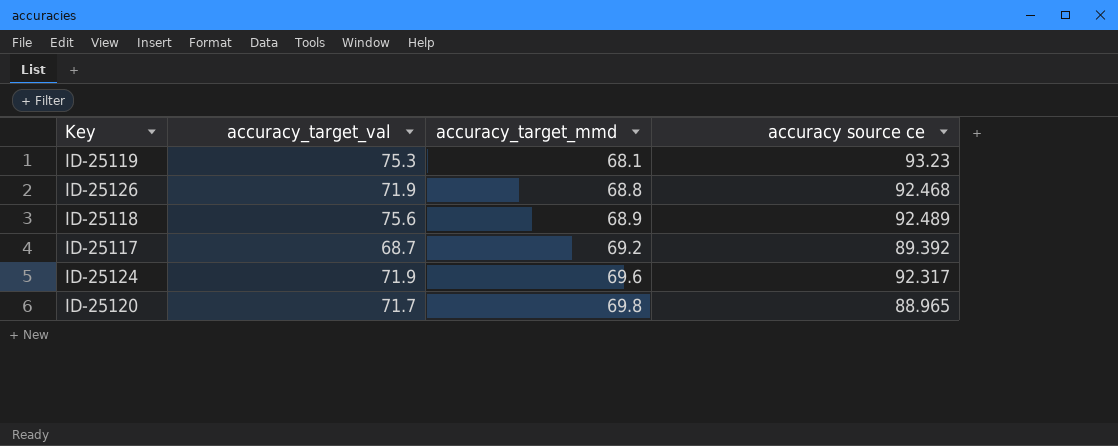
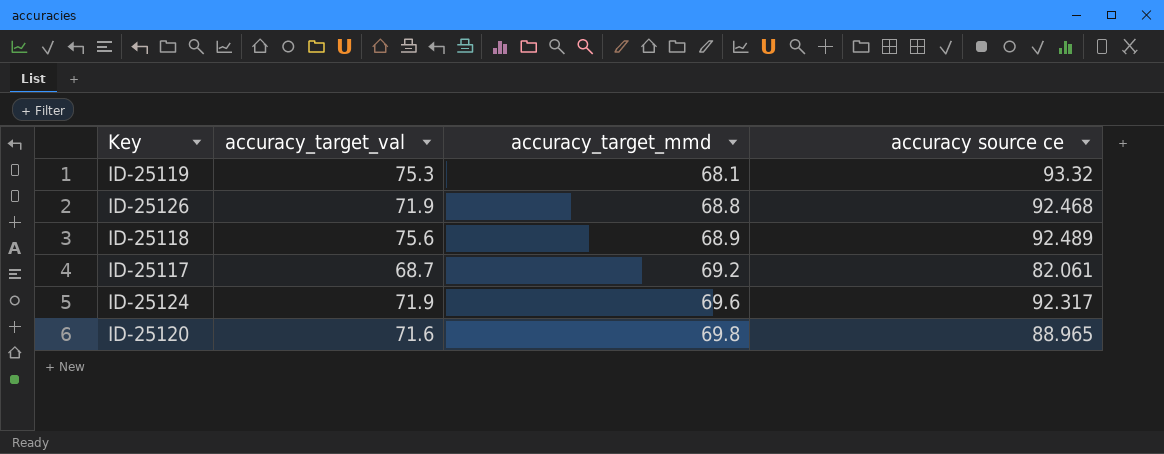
ID-25119 | accuracy source ce: 93.23 -> 93.32
ID-25117 | accuracy source ce: 89.392 -> 82.061
ID-25120 | accuracy_target_val: 71.7 -> 71.6

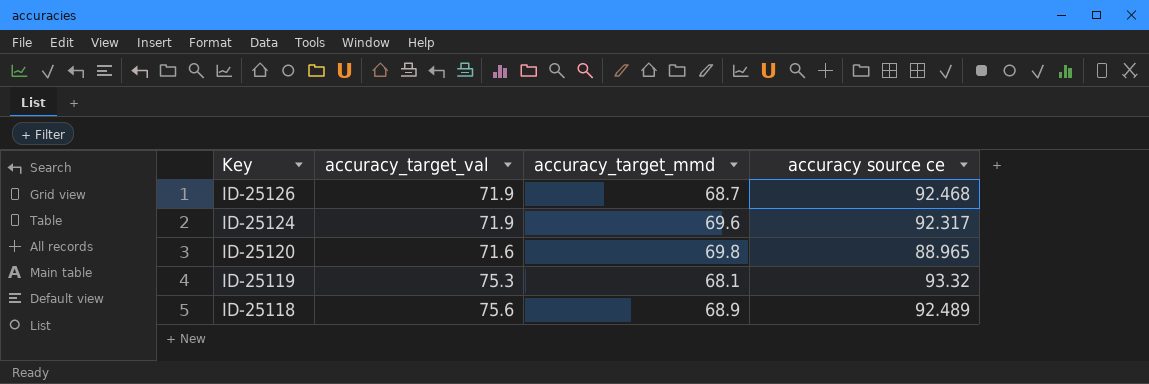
row order: accuracy_target_mmd ascending -> Key descending
row ID-25117: 68.7 | 69.2 | 82.061 -> none
ID-25126 | accuracy_target_mmd: 68.8 -> 68.7

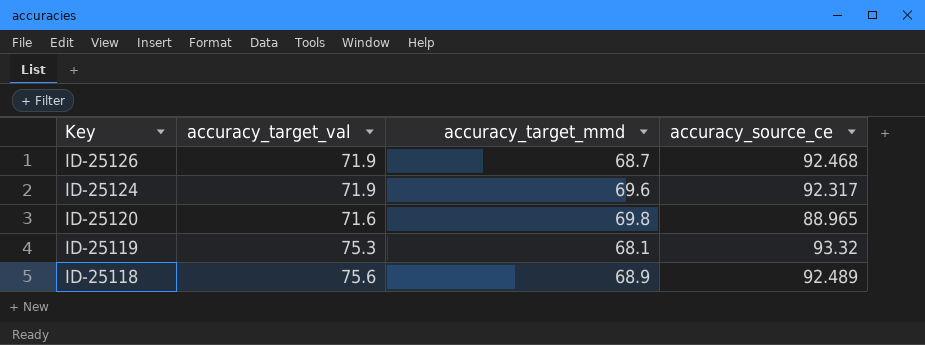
column name: accuracy source ce -> accuracy_source_ce

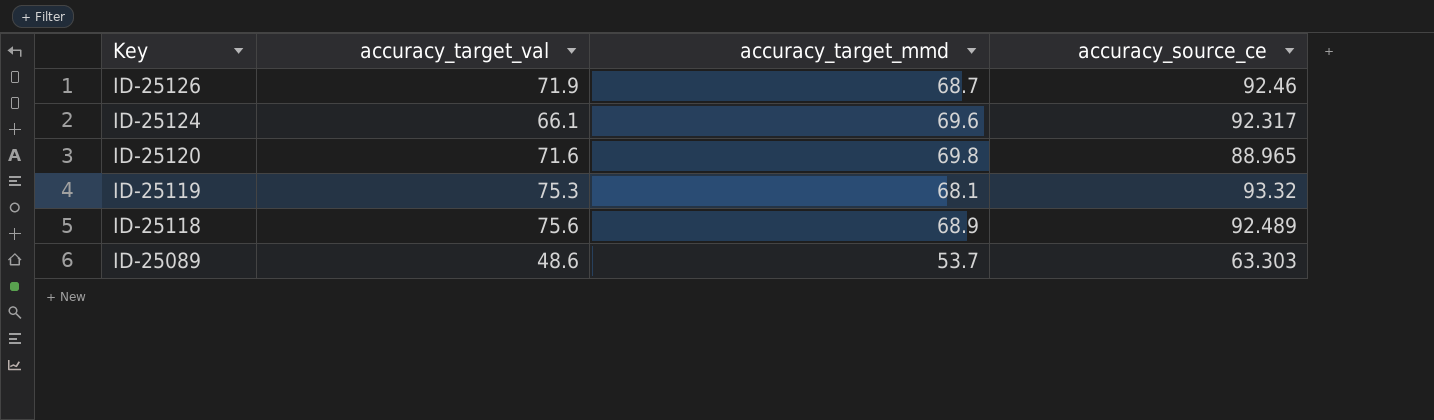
ID-25126 | accuracy_source_ce: 92.468 -> 92.46
ID-25124 | accuracy_target_val: 71.9 -> 66.1
row ID-25089: none -> 48.6 | 53.7 | 63.303

